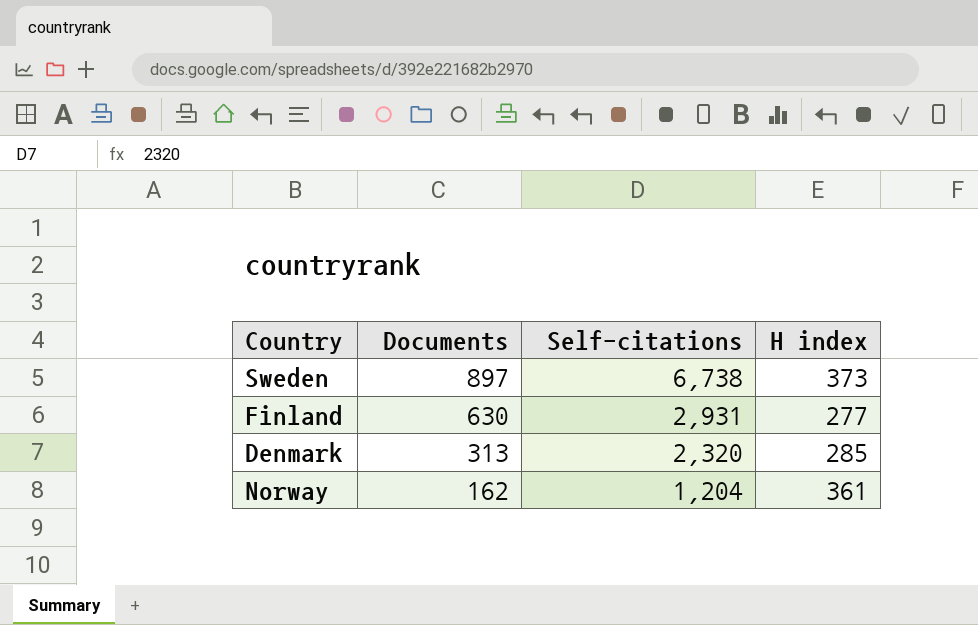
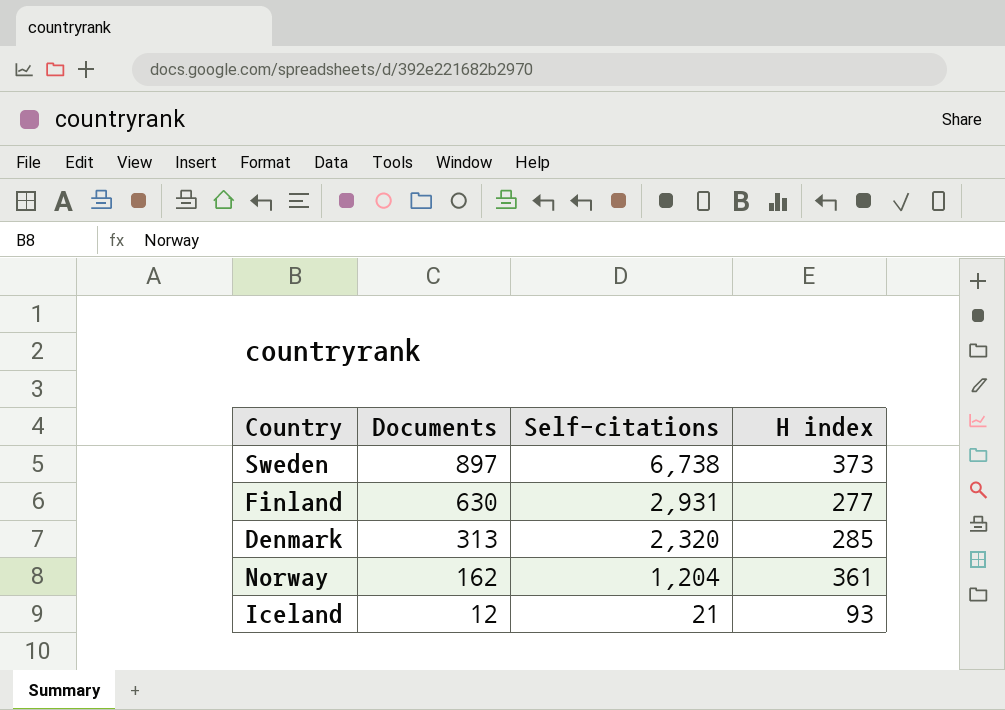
row Iceland: none -> 12 | 21 | 93

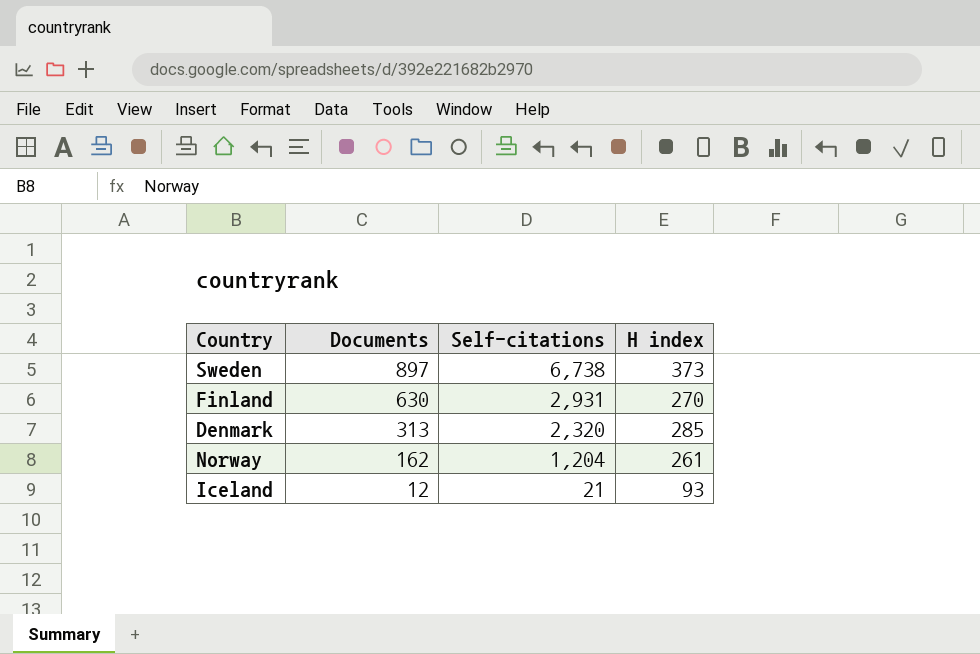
Finland | H index: 277 -> 270
Norway | H index: 361 -> 261

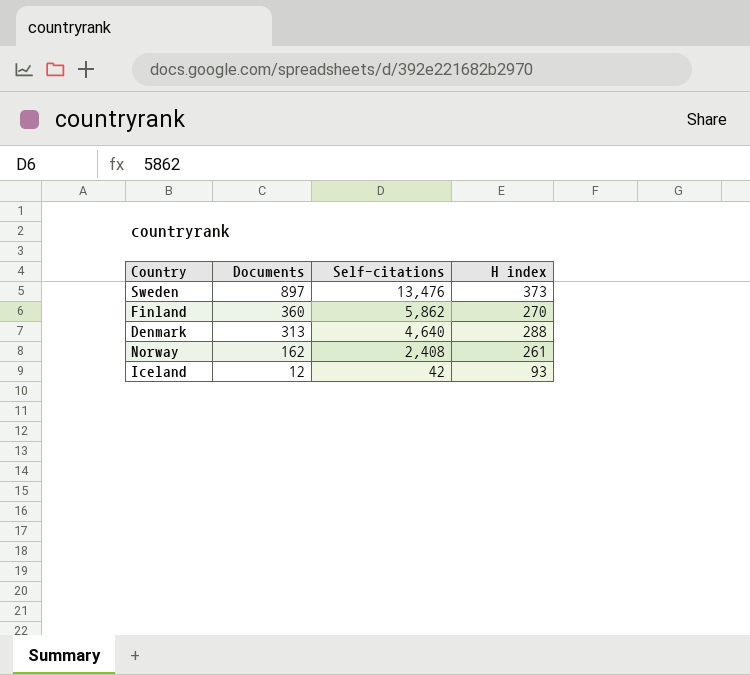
Sweden | Self-citations: 6,738 -> 13,476
Finland | Documents: 630 -> 360
Finland | Self-citations: 2,931 -> 5,862
Denmark | Self-citations: 2,320 -> 4,640
Denmark | H index: 285 -> 288
Norway | Self-citations: 1,204 -> 2,408
Iceland | Self-citations: 21 -> 42

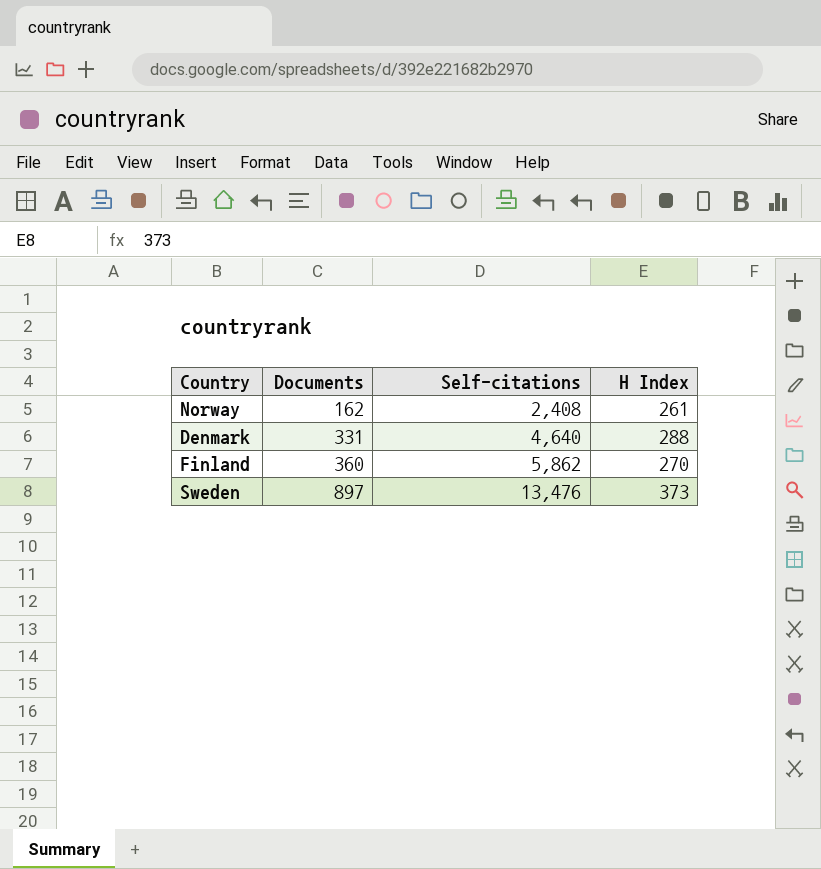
row order: Documents descending -> Documents ascending
column name: H index -> H Index
row Iceland: 12 | 42 | 93 -> none
Denmark | Documents: 313 -> 331

